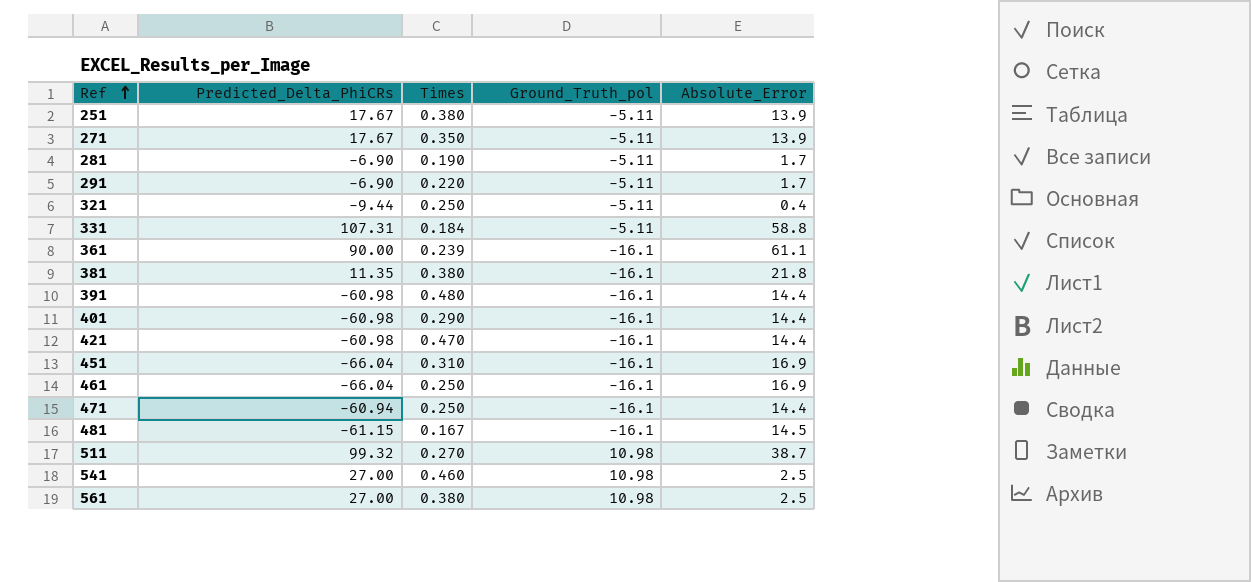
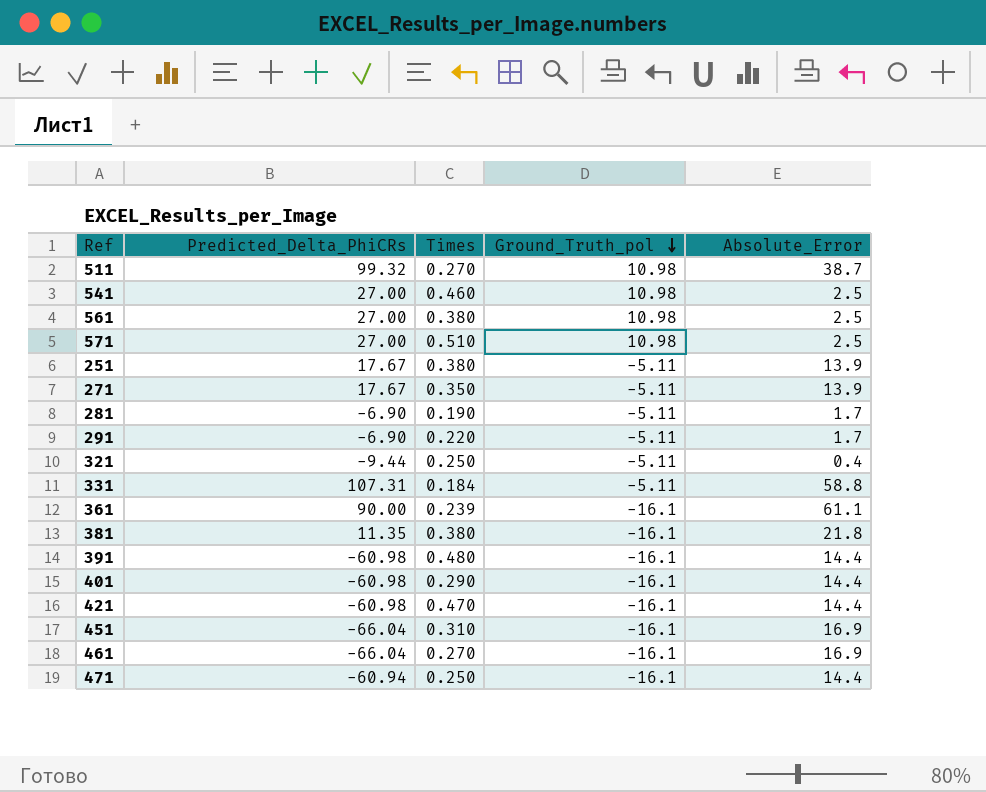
row order: Ref ascending -> Ground_Truth_pol descending
row 481: -61.15 | 0.167 | -16.1 | 14.5 -> none
row 571: none -> 27.00 | 0.510 | 10.98 | 2.5
461 | Times: 0.250 -> 0.270

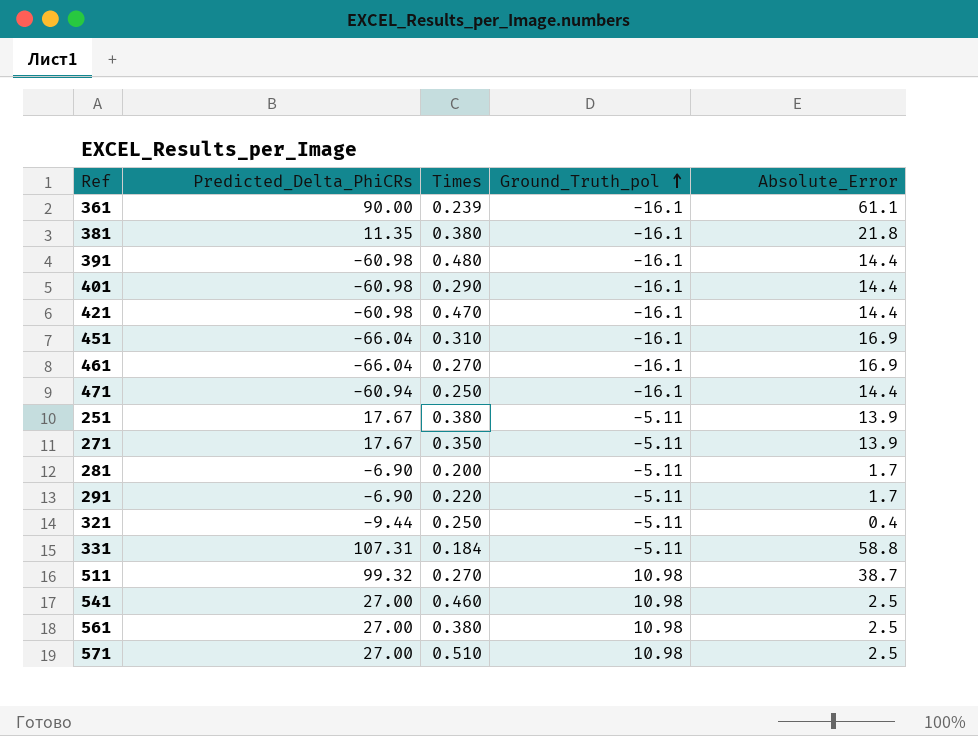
row order: Ground_Truth_pol descending -> Ground_Truth_pol ascending
281 | Times: 0.190 -> 0.200

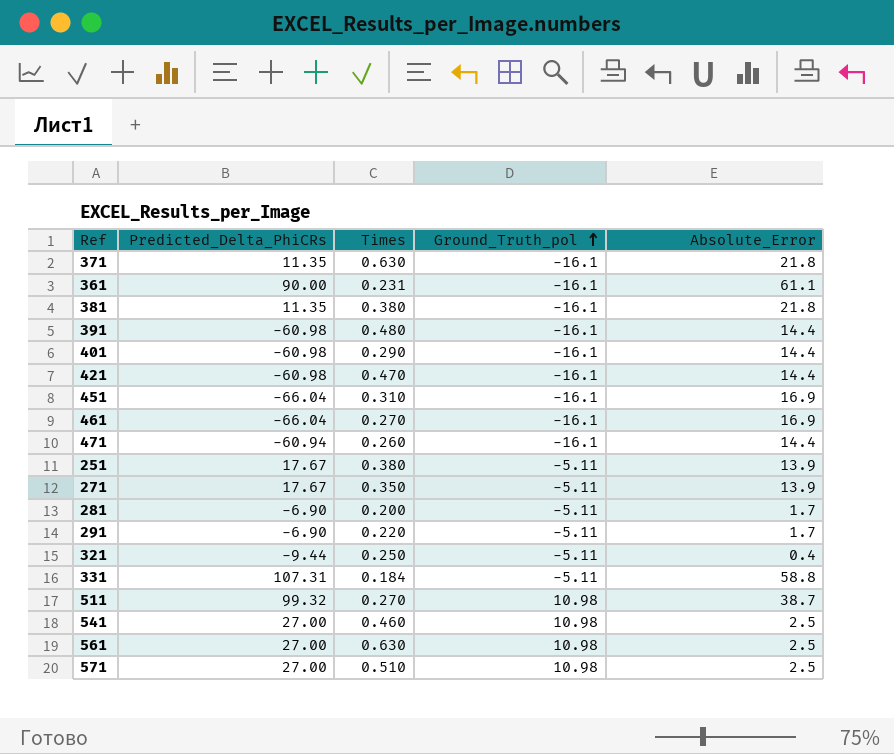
row 371: none -> 11.35 | 0.630 | -16.1 | 21.8
361 | Times: 0.239 -> 0.231
471 | Times: 0.250 -> 0.260
561 | Times: 0.380 -> 0.630

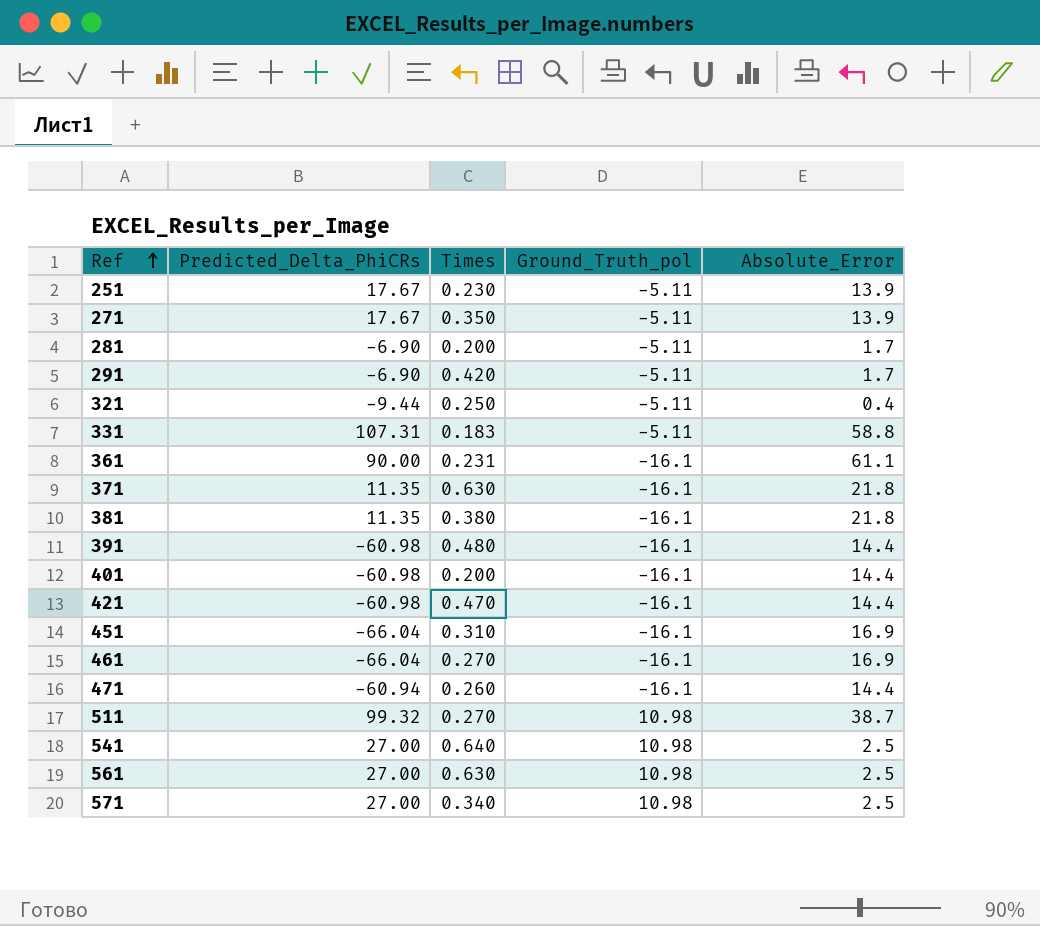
row order: Ground_Truth_pol ascending -> Ref ascending
251 | Times: 0.380 -> 0.230
291 | Times: 0.220 -> 0.420
331 | Times: 0.184 -> 0.183
401 | Times: 0.290 -> 0.200
541 | Times: 0.460 -> 0.640
571 | Times: 0.510 -> 0.340

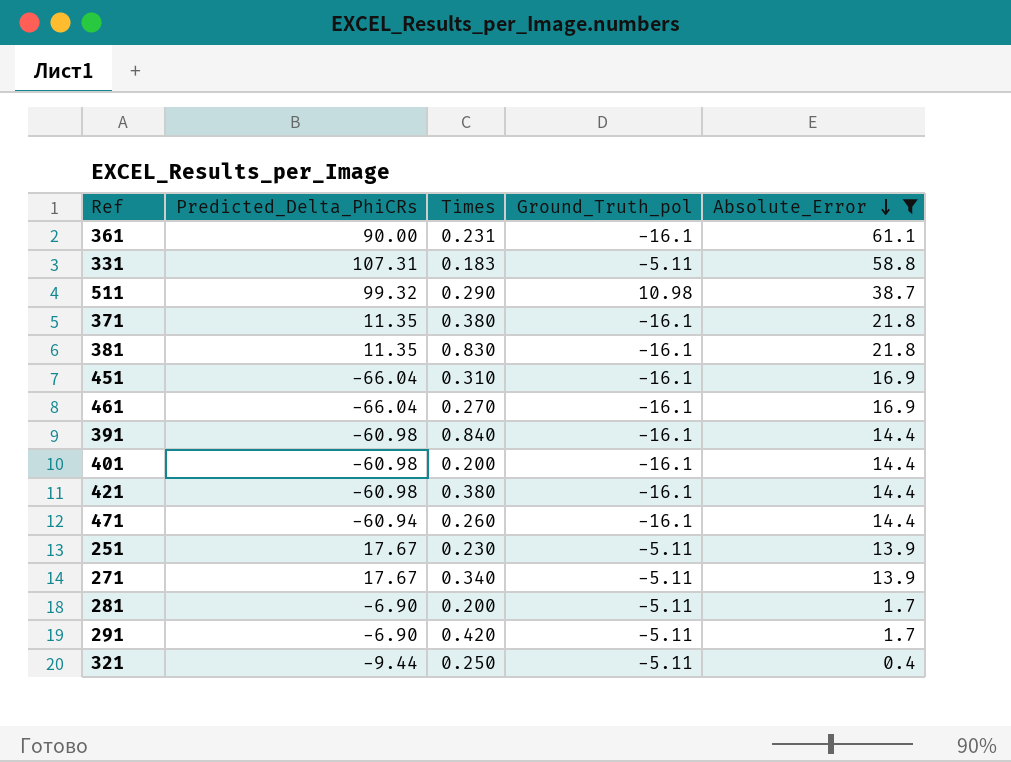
filter: none -> Absolute_Error != 2.5
row order: Ref ascending -> Absolute_Error descending
511 | Times: 0.270 -> 0.290
371 | Times: 0.630 -> 0.380
381 | Times: 0.380 -> 0.830
391 | Times: 0.480 -> 0.840
421 | Times: 0.470 -> 0.380
271 | Times: 0.350 -> 0.340

